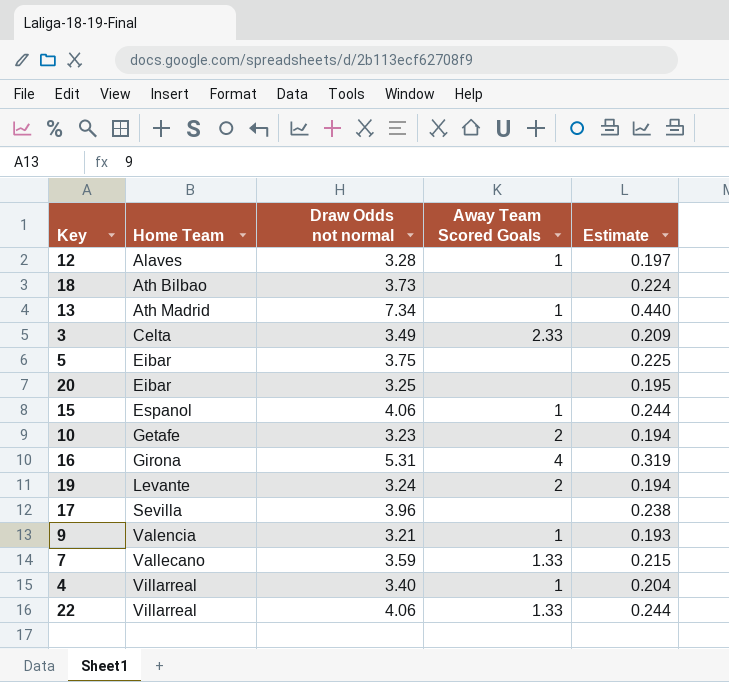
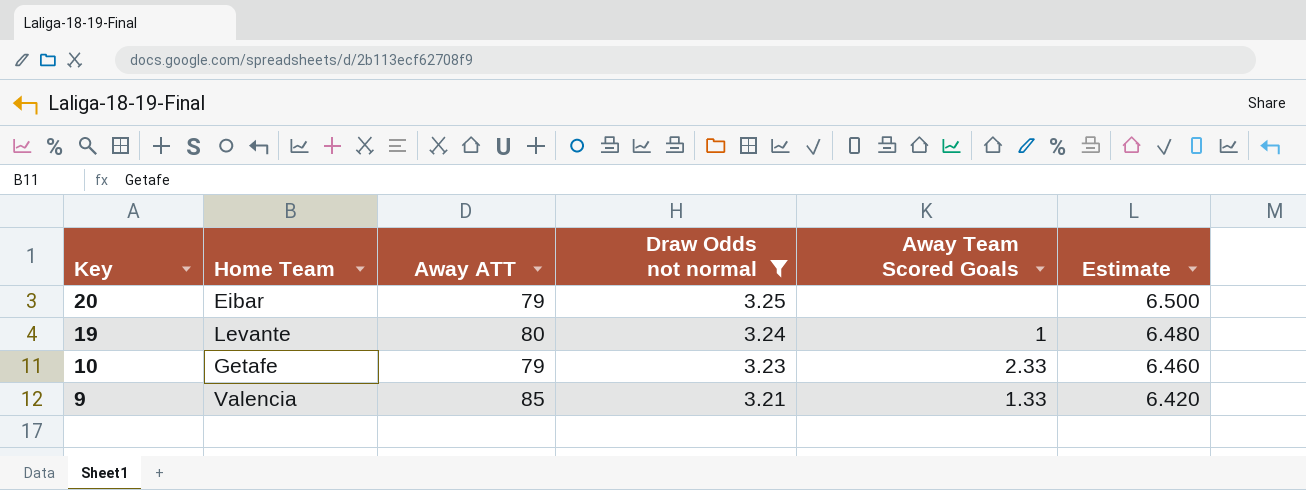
filter: none -> Draw Odds not normal <= 3.25
row order: Home Team ascending -> Key descending
column Away ATT | position: none -> 3
column Estimate | formula: [Draw Odds not normal] * 0.06 -> [Draw Odds not normal] * 2
19 | Away Team Scored Goals: 2 -> 1
10 | Away Team Scored Goals: 2 -> 2.33
9 | Away Team Scored Goals: 1 -> 1.33

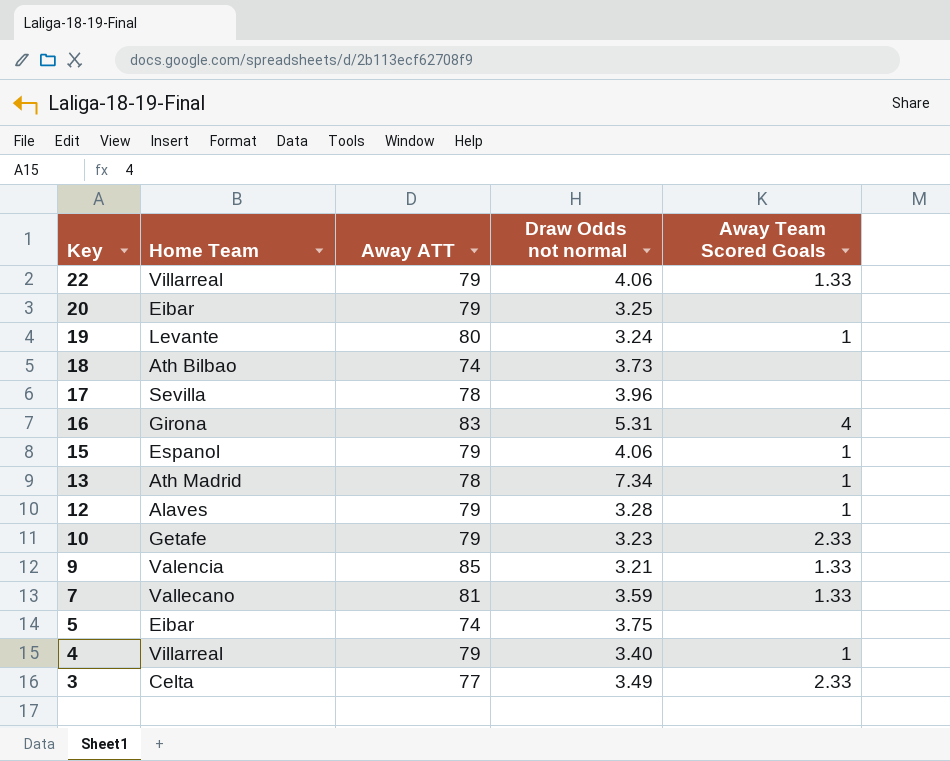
filter: Draw Odds not normal <= 3.25 -> none
column Estimate | formula: [Draw Odds not normal] * 2 -> none

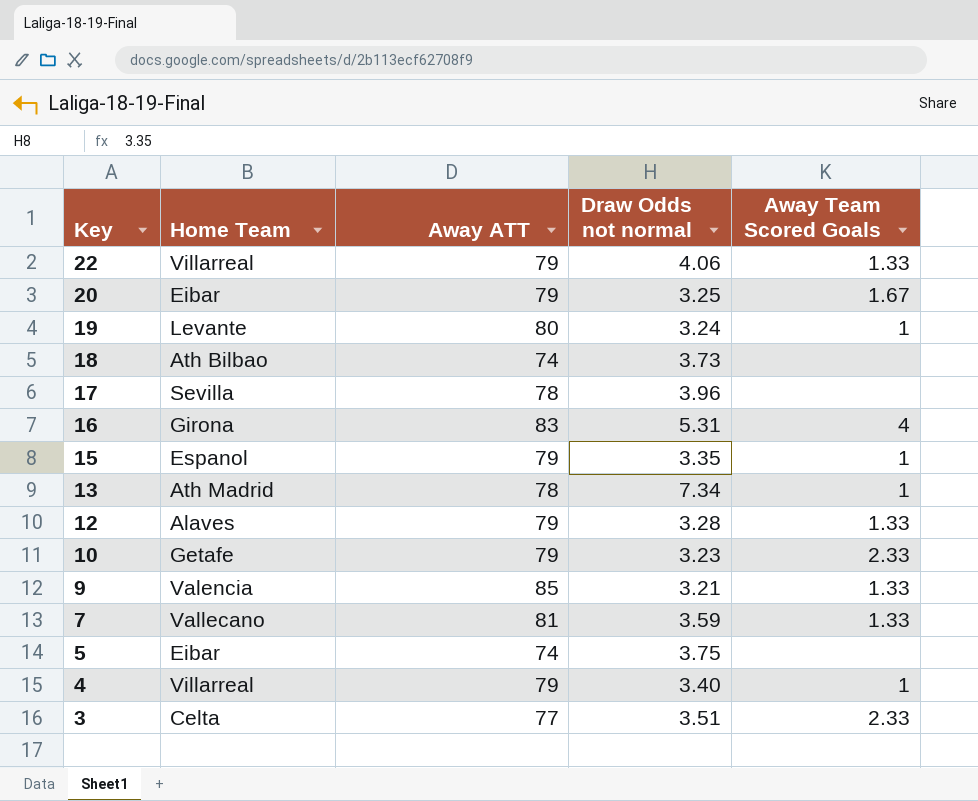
20 | Away Team Scored Goals: none -> 1.67
15 | Draw Odds not normal: 4.06 -> 3.35
12 | Away Team Scored Goals: 1 -> 1.33
3 | Draw Odds not normal: 3.49 -> 3.51

